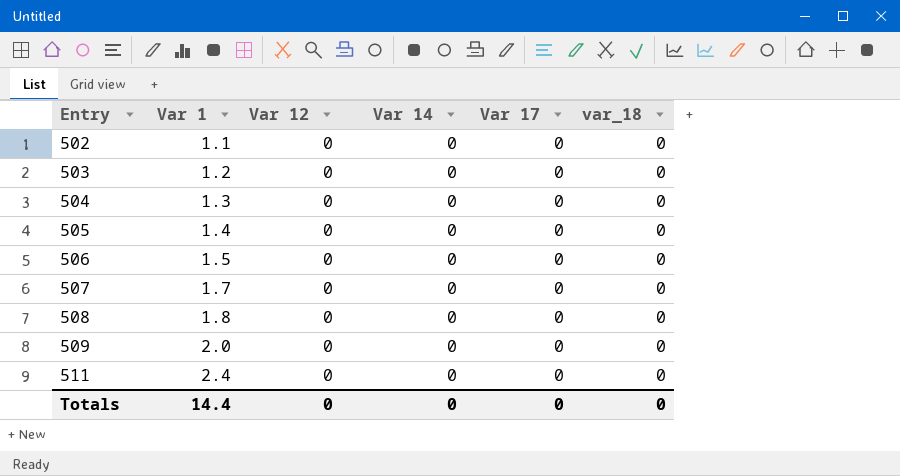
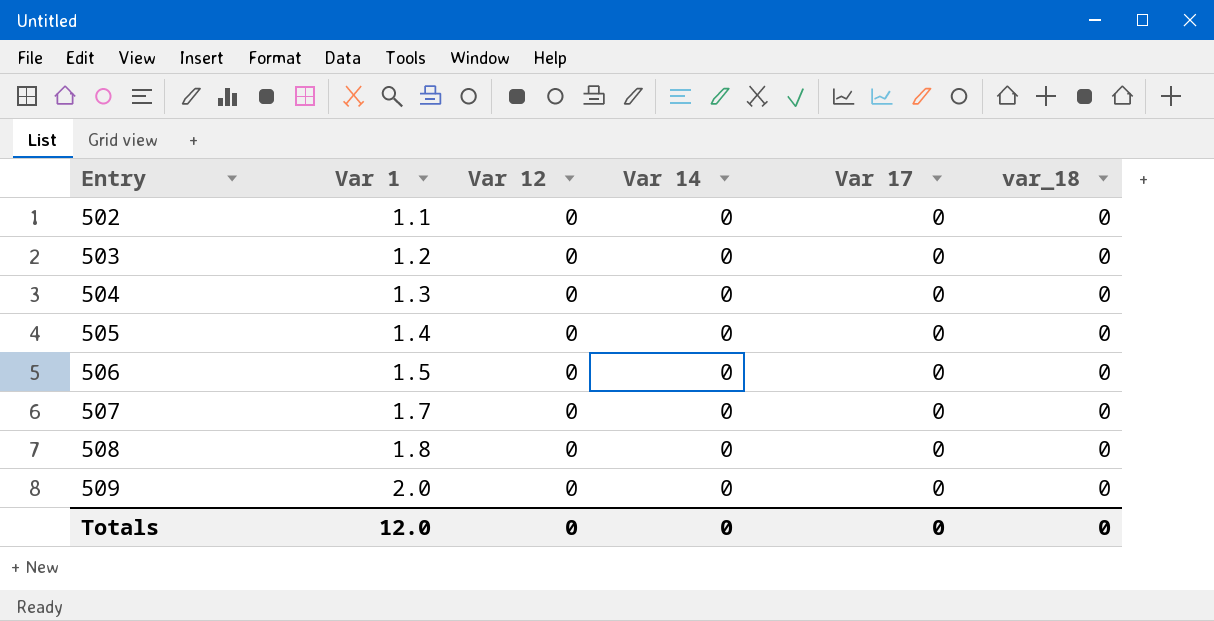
row 511: 2.4 | 0 | 0 | 0 | 0 -> none
Totals | Var 1: 14.4 -> 12.0

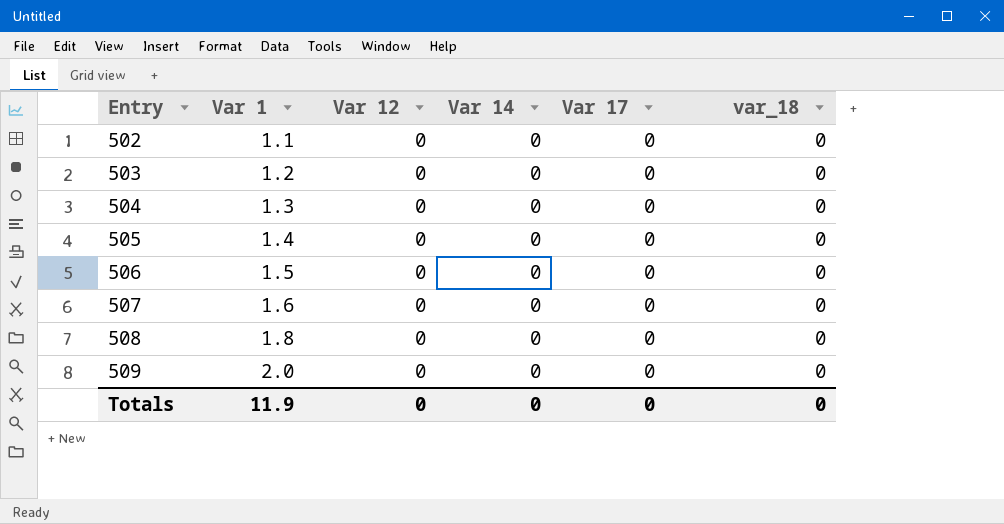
507 | Var 1: 1.7 -> 1.6
Totals | Var 1: 12.0 -> 11.9

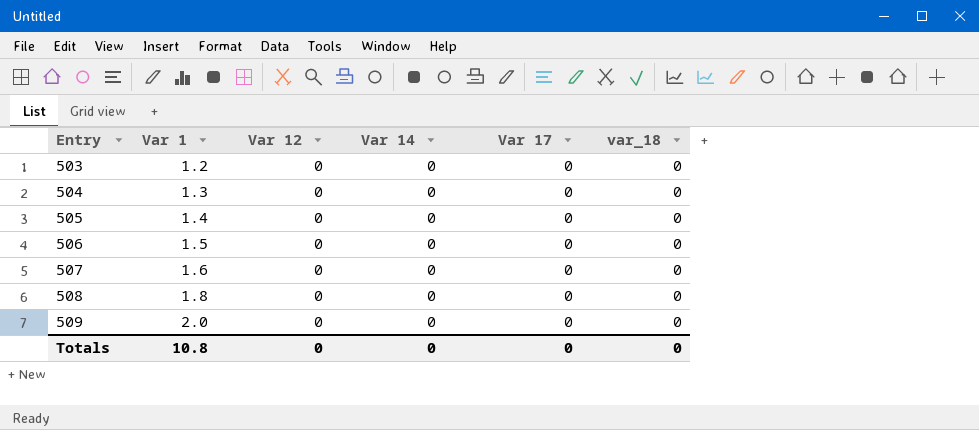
row 502: 1.1 | 0 | 0 | 0 | 0 -> none
Totals | Var 1: 11.9 -> 10.8

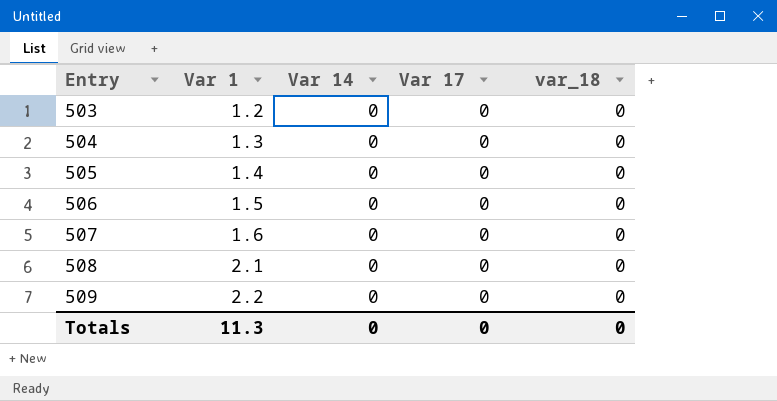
column Var 12 | position: 3 -> none
508 | Var 1: 1.8 -> 2.1
509 | Var 1: 2.0 -> 2.2
Totals | Var 1: 10.8 -> 11.3

